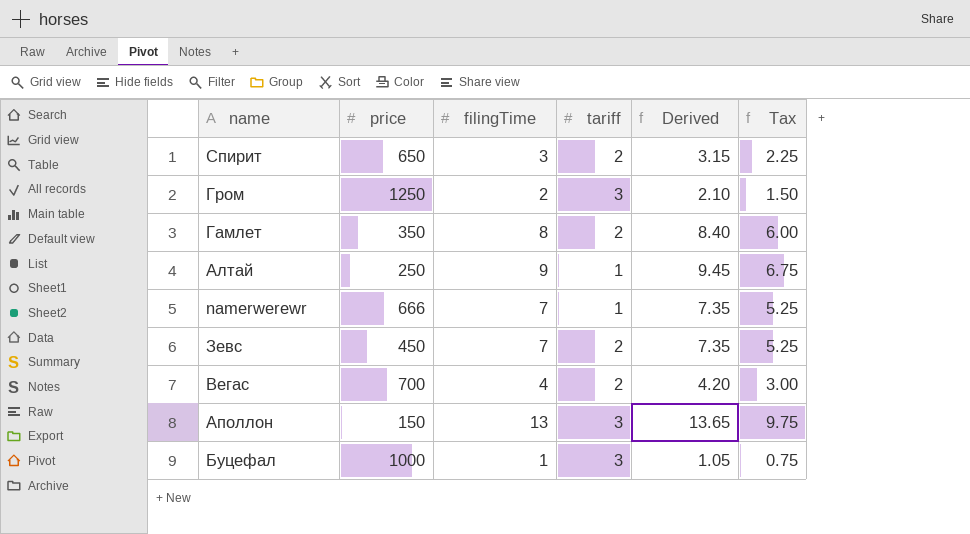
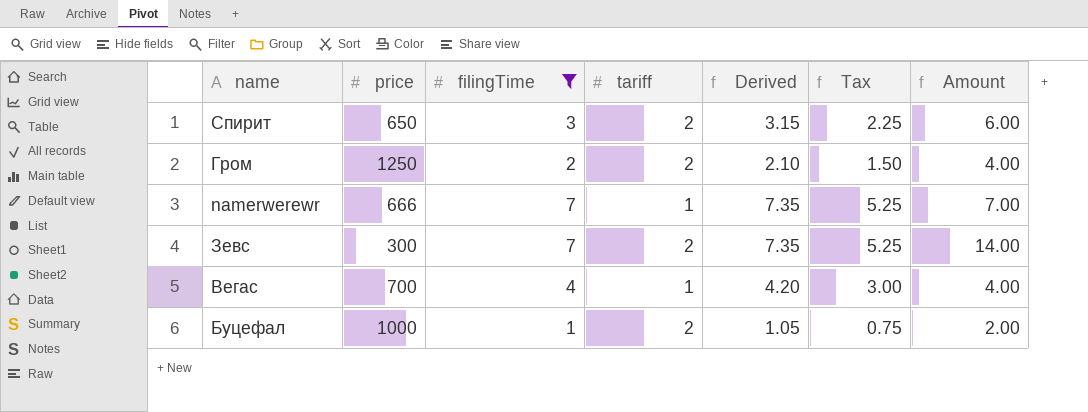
filter: none -> filingTime <= 7
column Amount | formula: none -> [filingTime] * [tariff]
Гром | tariff: 3 -> 2
Зевс | price: 450 -> 300
Вегас | tariff: 2 -> 1
Буцефал | tariff: 3 -> 2

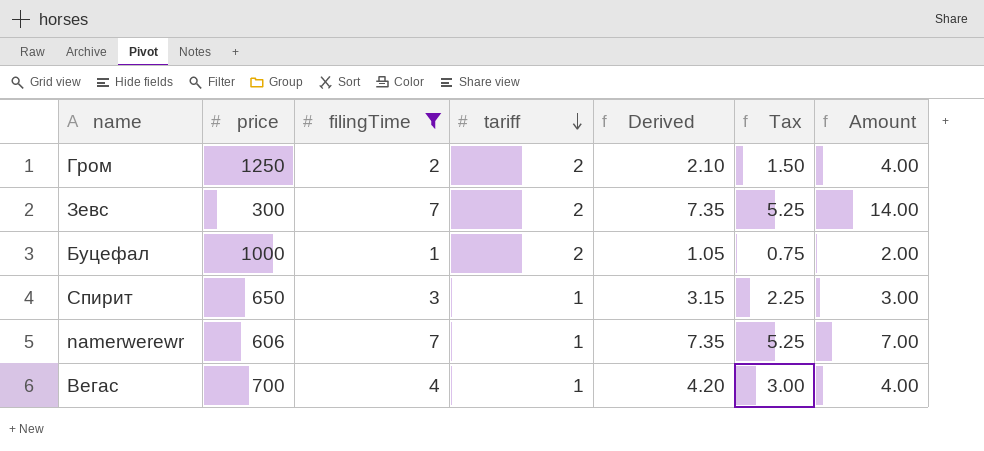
row order: none -> tariff descending
Спирит | tariff: 2 -> 1
Спирит | Amount: 6.00 -> 3.00
namerwerewr | price: 666 -> 606

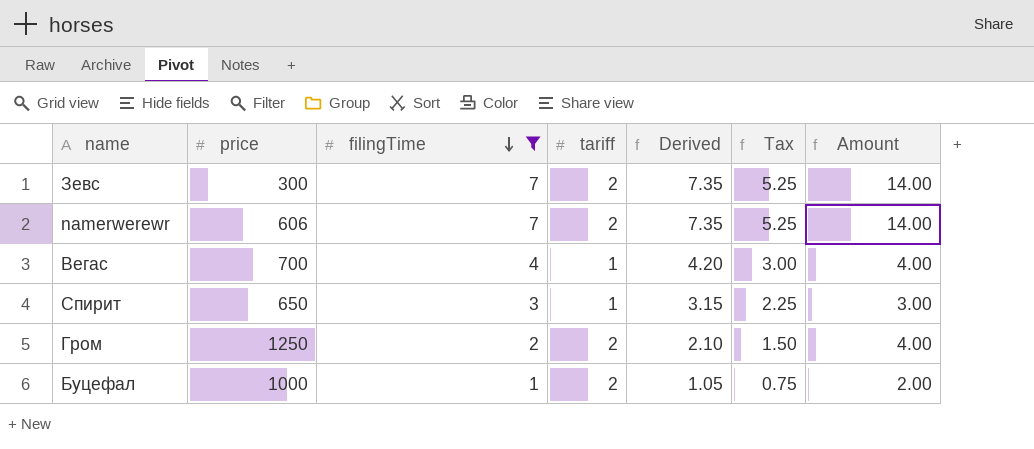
row order: tariff descending -> filingTime descending
namerwerewr | tariff: 1 -> 2
namerwerewr | Amount: 7.00 -> 14.00

